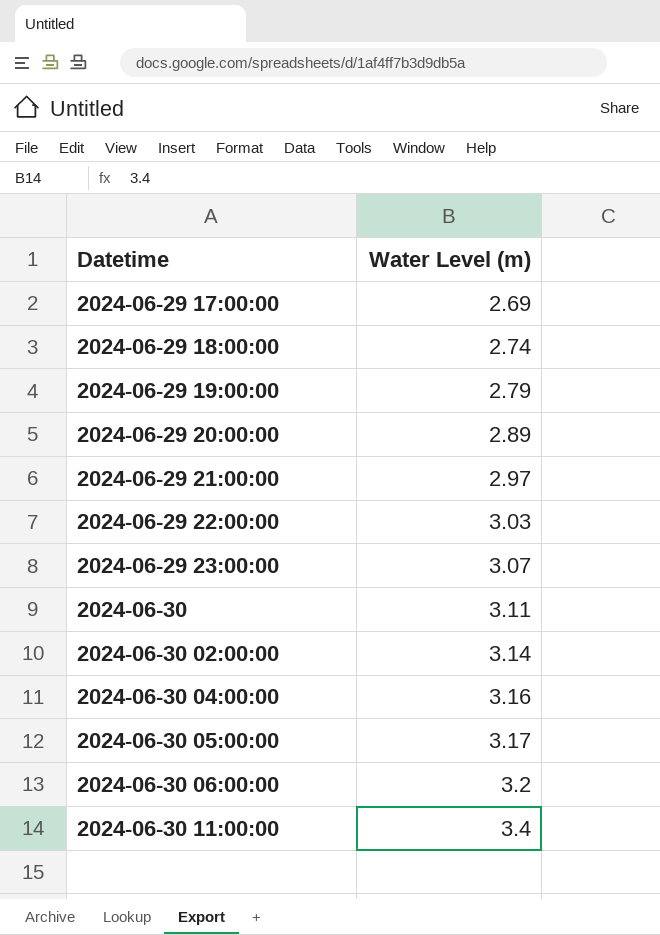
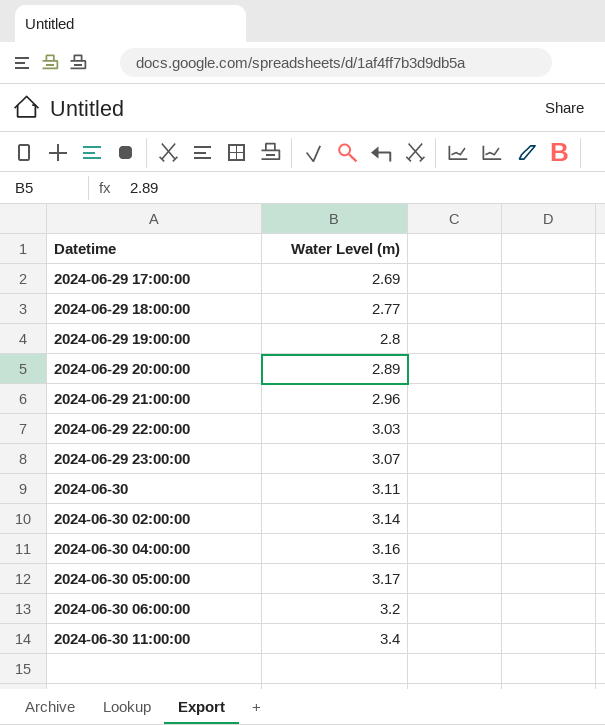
2024-06-29 18:00:00 | Water Level (m): 2.74 -> 2.77
2024-06-29 19:00:00 | Water Level (m): 2.79 -> 2.8
2024-06-29 21:00:00 | Water Level (m): 2.97 -> 2.96

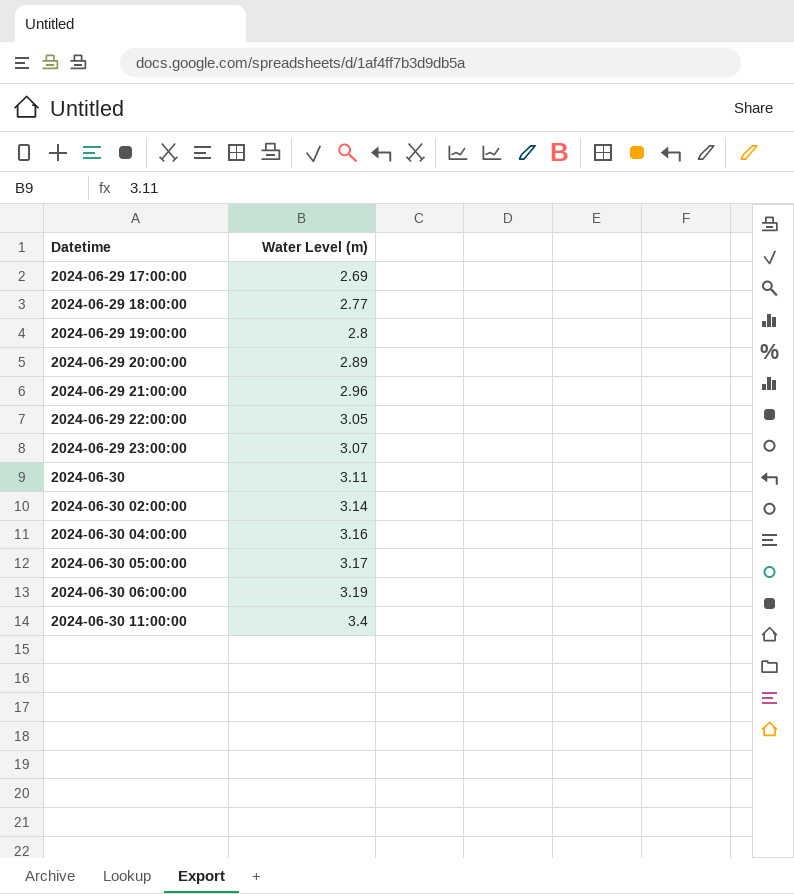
2024-06-29 22:00:00 | Water Level (m): 3.03 -> 3.05
2024-06-30 06:00:00 | Water Level (m): 3.2 -> 3.19

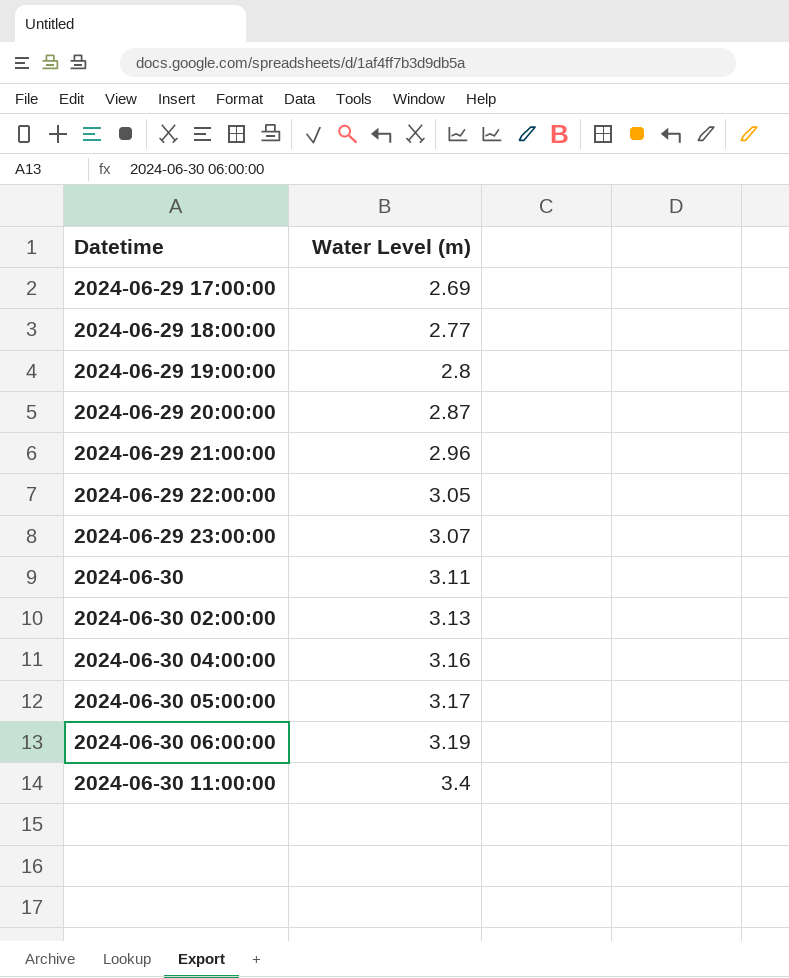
2024-06-29 20:00:00 | Water Level (m): 2.89 -> 2.87
2024-06-30 02:00:00 | Water Level (m): 3.14 -> 3.13

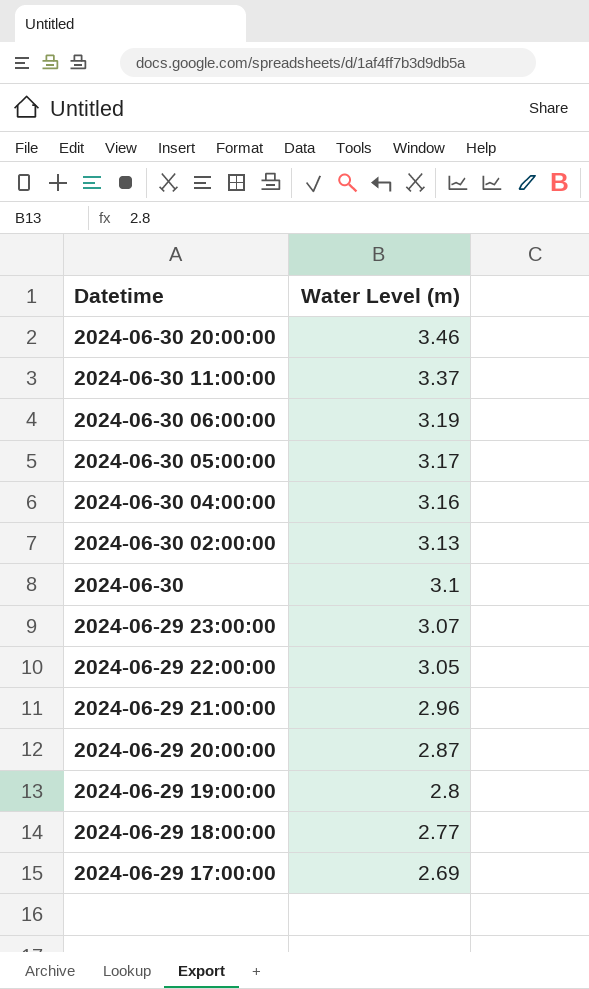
row order: Datetime ascending -> Datetime descending
row 2024-06-30 20:00:00: none -> 3.46
2024-06-30 11:00:00 | Water Level (m): 3.4 -> 3.37
2024-06-30 | Water Level (m): 3.11 -> 3.1

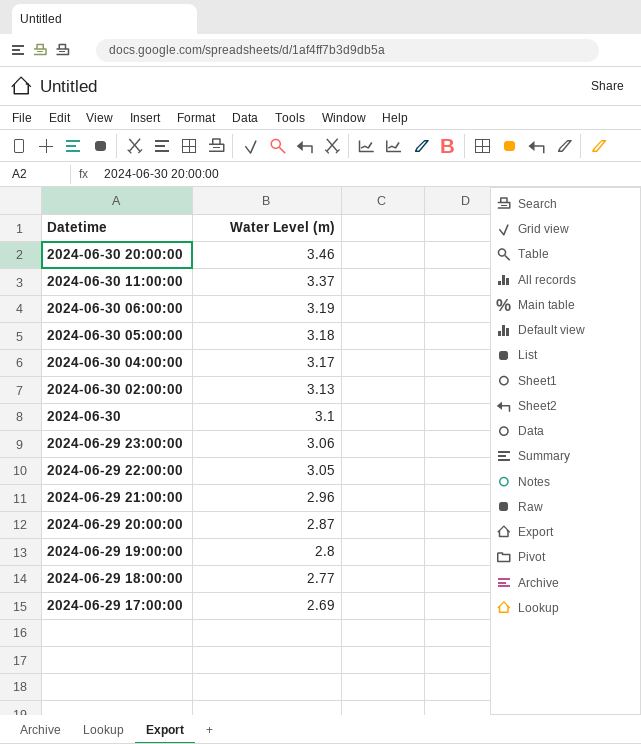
2024-06-30 05:00:00 | Water Level (m): 3.17 -> 3.18
2024-06-30 04:00:00 | Water Level (m): 3.16 -> 3.17
2024-06-29 23:00:00 | Water Level (m): 3.07 -> 3.06

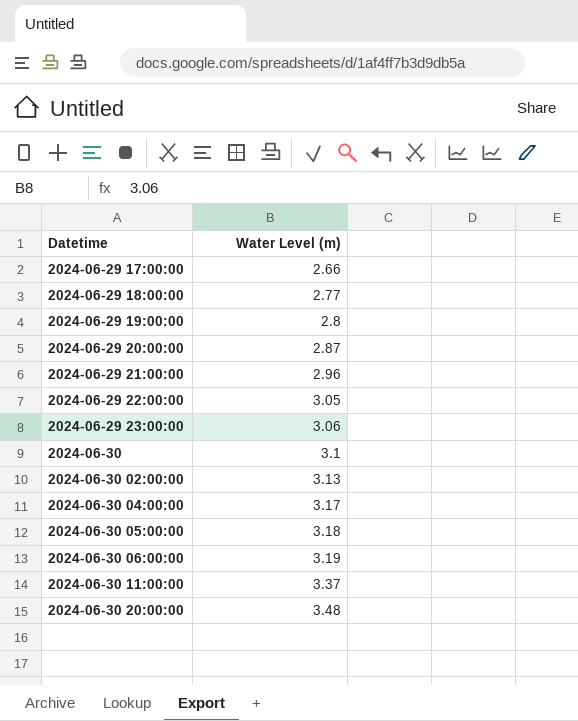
row order: Datetime descending -> Datetime ascending
2024-06-29 17:00:00 | Water Level (m): 2.69 -> 2.66
2024-06-30 20:00:00 | Water Level (m): 3.46 -> 3.48

